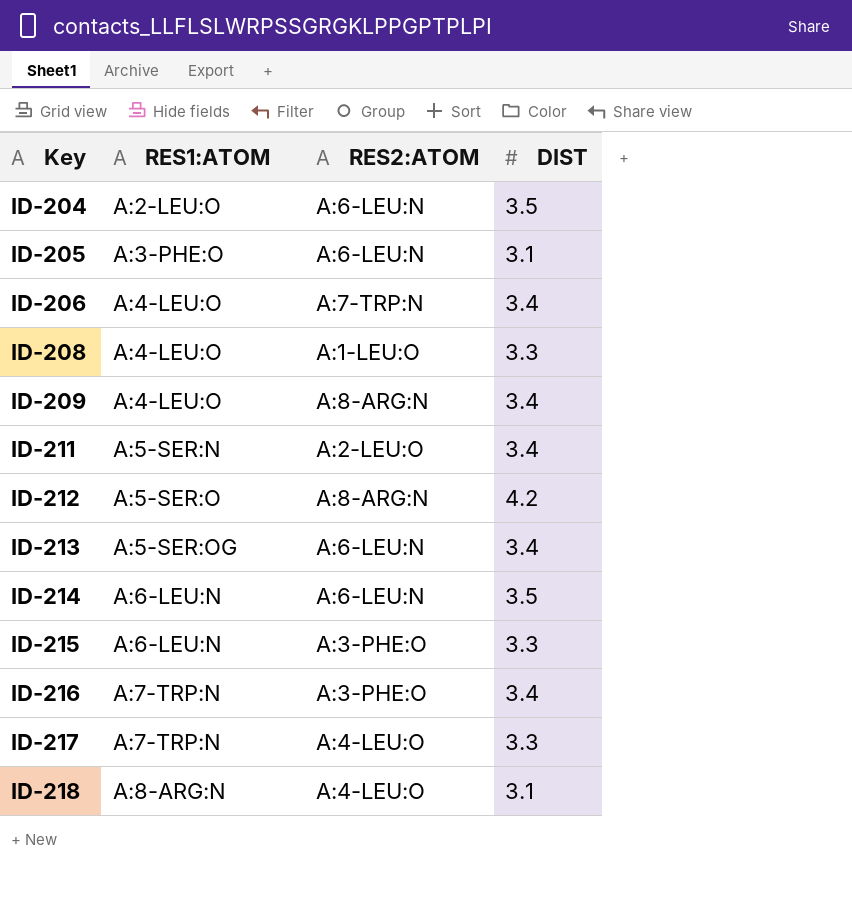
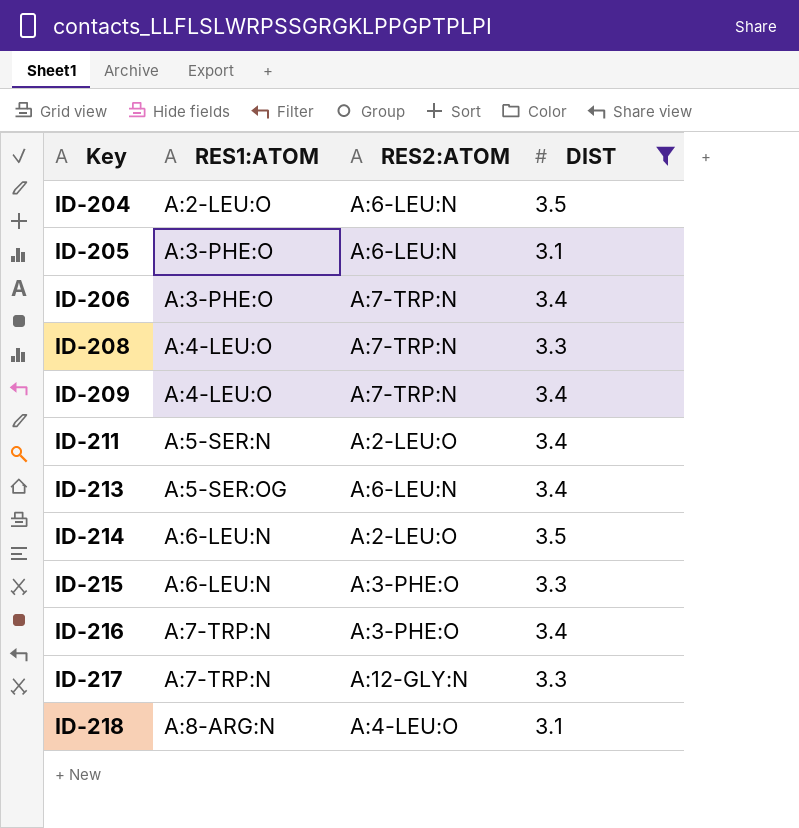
filter: none -> DIST != 4.2
ID-206 | RES1:ATOM: A:4-LEU:O -> A:3-PHE:O
ID-208 | RES2:ATOM: A:1-LEU:O -> A:7-TRP:N
ID-209 | RES2:ATOM: A:8-ARG:N -> A:7-TRP:N
ID-214 | RES2:ATOM: A:6-LEU:N -> A:2-LEU:O
ID-217 | RES2:ATOM: A:4-LEU:O -> A:12-GLY:N

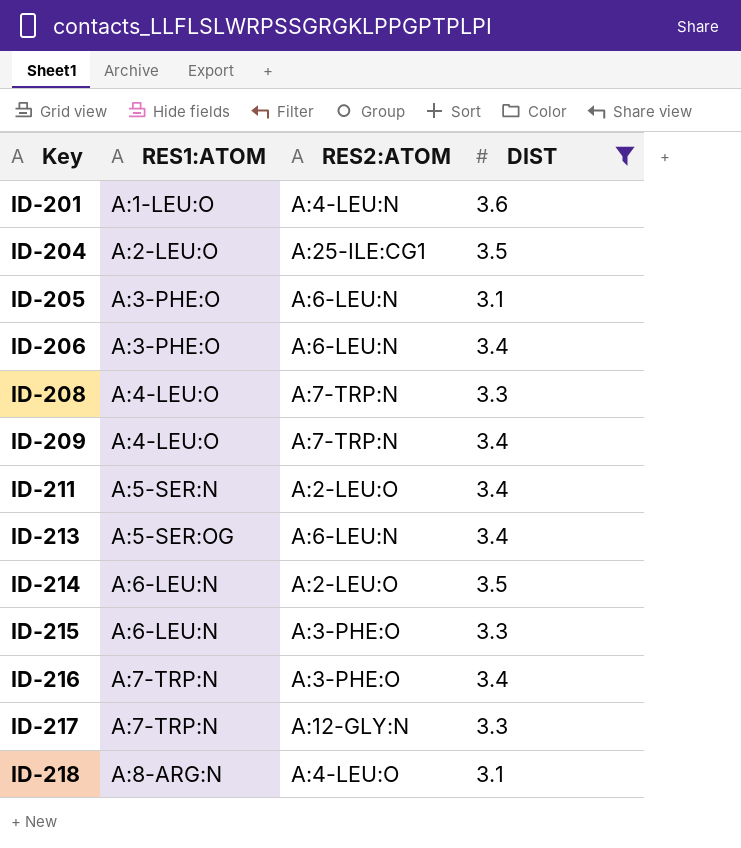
row ID-201: none -> A:1-LEU:O | A:4-LEU:N | 3.6
ID-204 | RES2:ATOM: A:6-LEU:N -> A:25-ILE:CG1
ID-206 | RES2:ATOM: A:7-TRP:N -> A:6-LEU:N

